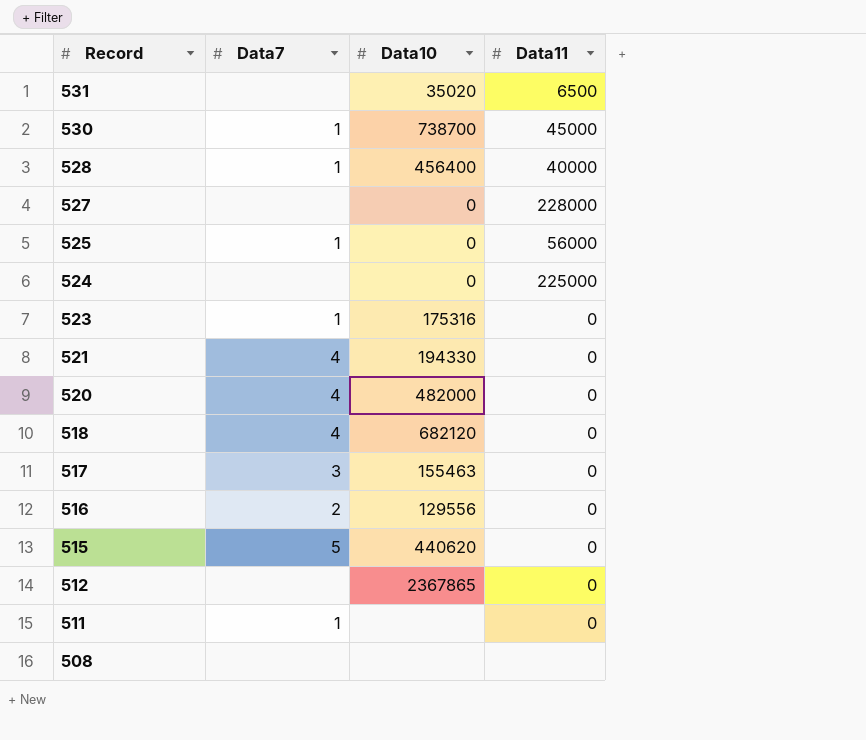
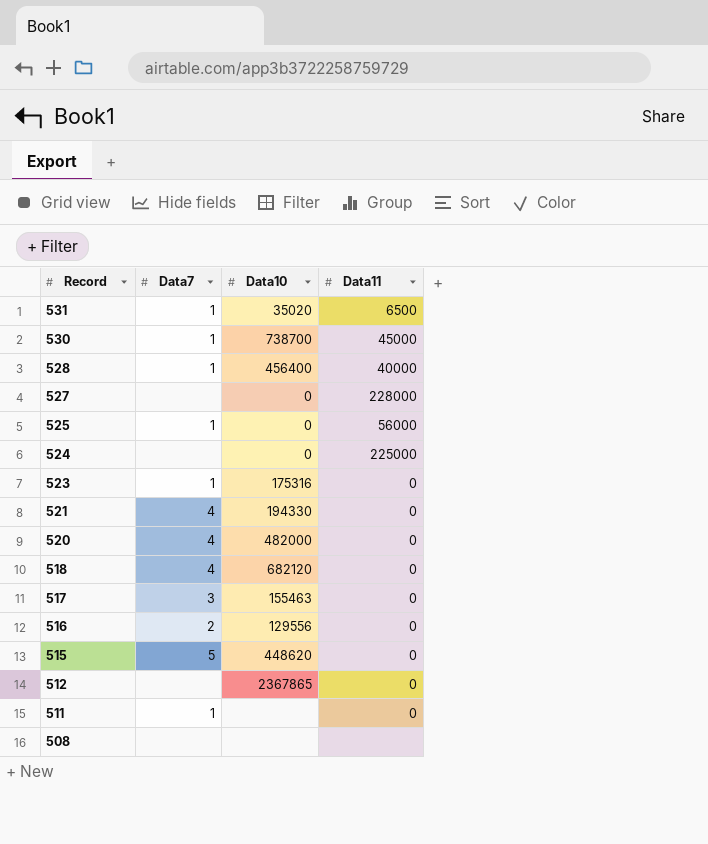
531 | Data7: none -> 1
515 | Data10: 440620 -> 448620

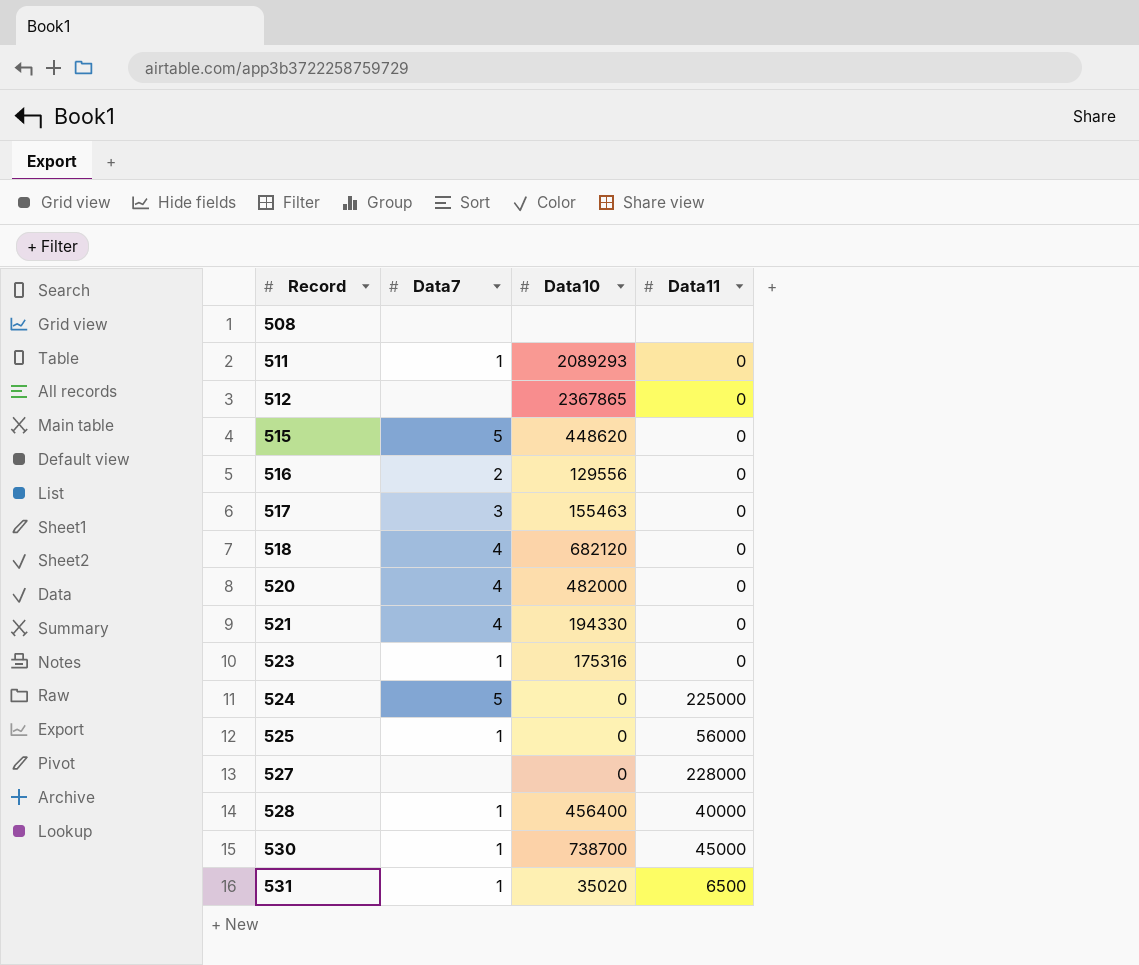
row order: Record descending -> Record ascending
511 | Data10: none -> 2089293
524 | Data7: none -> 5

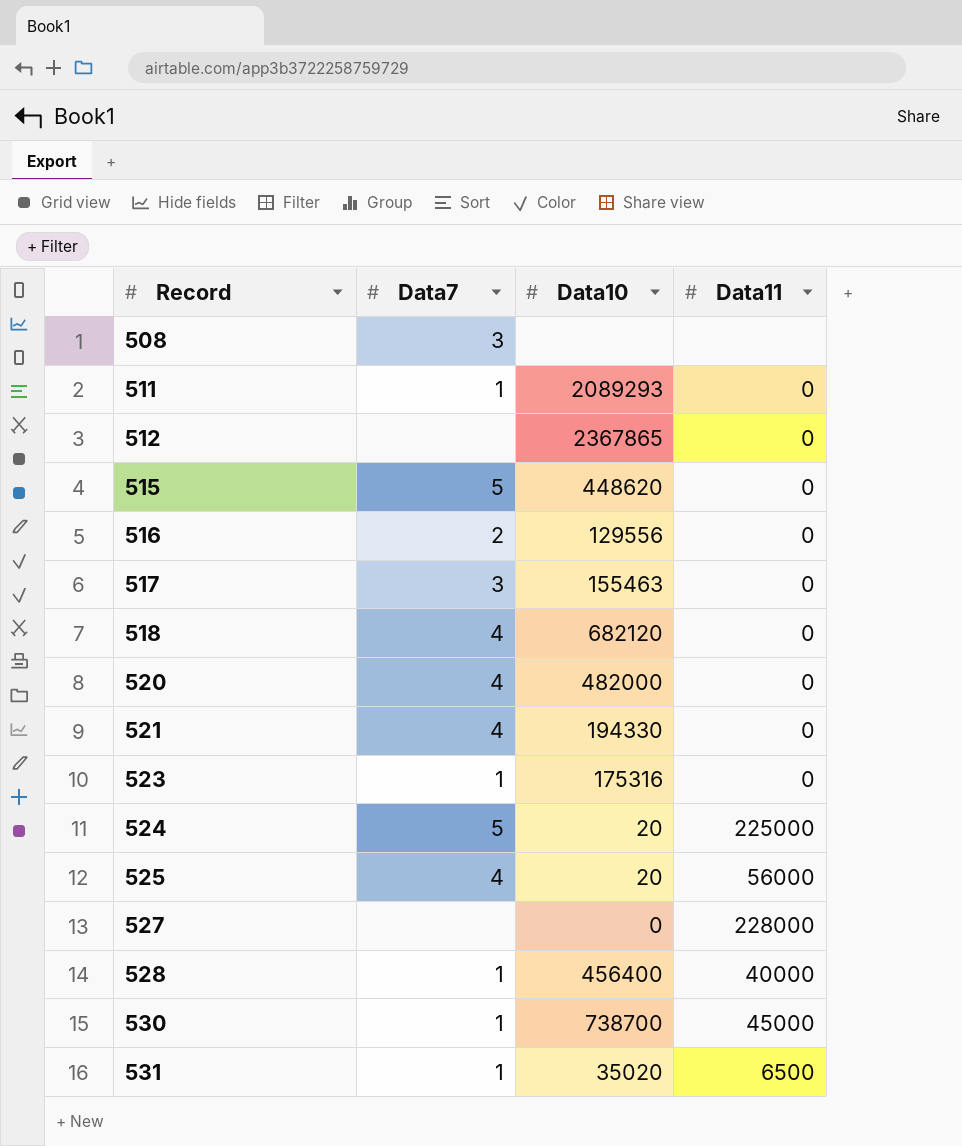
508 | Data7: none -> 3
524 | Data10: 0 -> 20
525 | Data7: 1 -> 4
525 | Data10: 0 -> 20

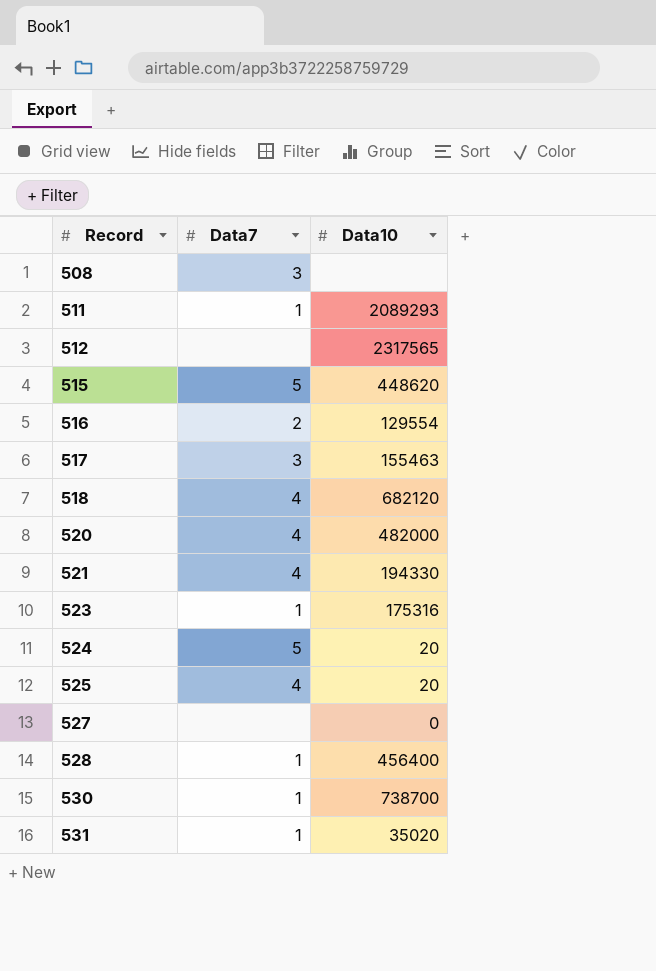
column Data11 | position: 4 -> none
512 | Data10: 2367865 -> 2317565
516 | Data10: 129556 -> 129554

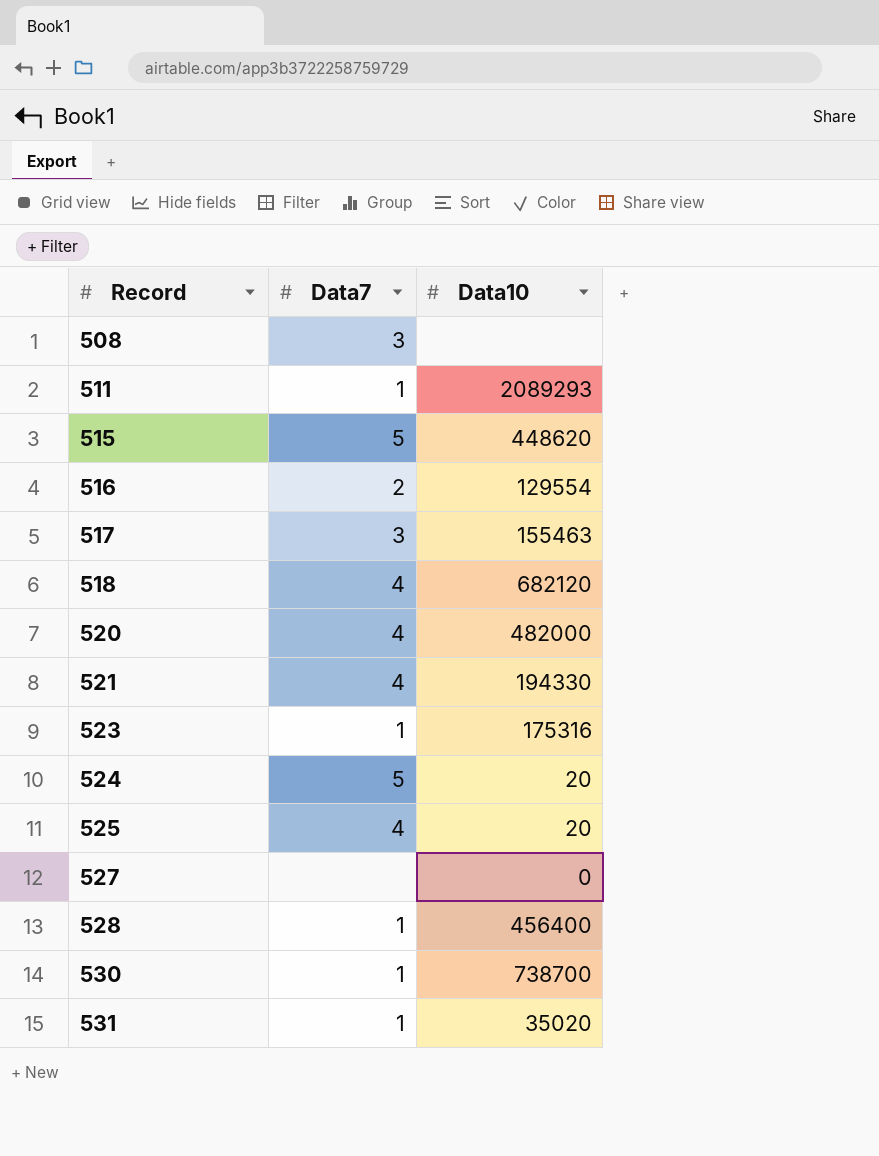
row 512: none | 2317565 -> none

